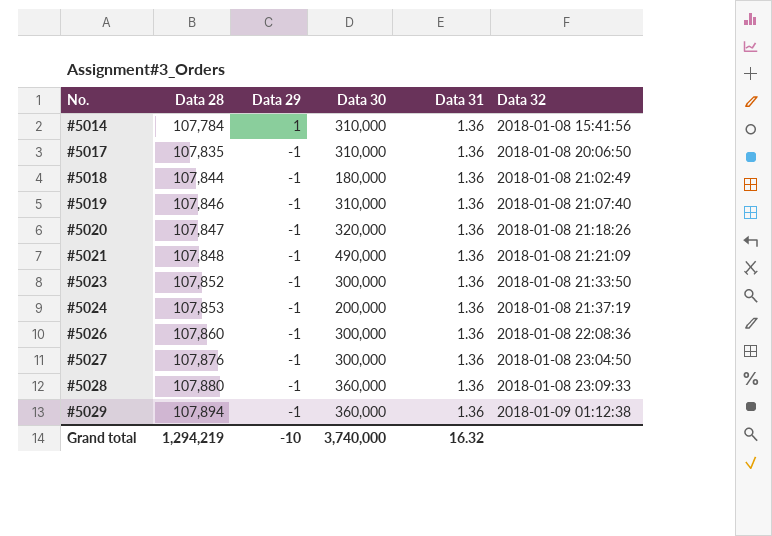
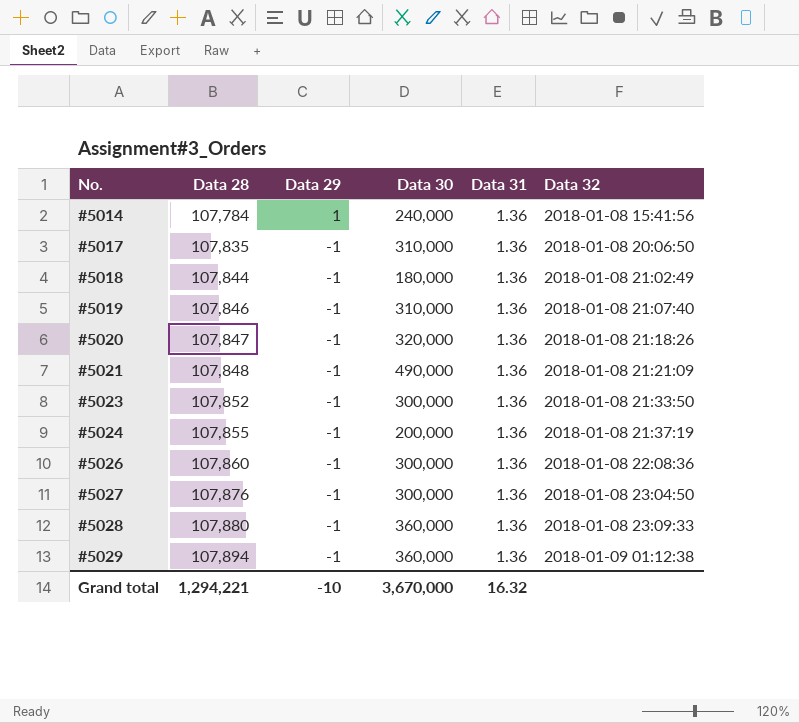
#5014 | Data 30: 310,000 -> 240,000
#5024 | Data 28: 107,853 -> 107,855
Grand total | Data 28: 1,294,219 -> 1,294,221
Grand total | Data 30: 3,740,000 -> 3,670,000

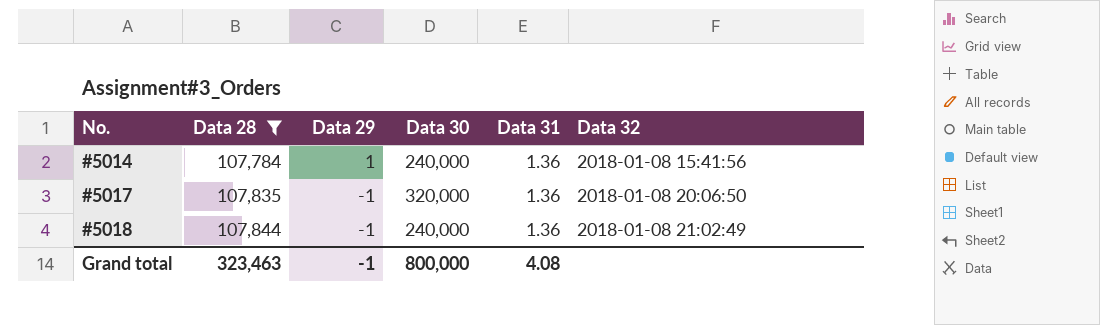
filter: none -> Data 28 <= 107,844
#5017 | Data 30: 310,000 -> 320,000
#5018 | Data 30: 180,000 -> 240,000
Grand total | Data 28: 1,294,221 -> 323,463
Grand total | Data 29: -10 -> -1
Grand total | Data 30: 3,670,000 -> 800,000
Grand total | Data 31: 16.32 -> 4.08

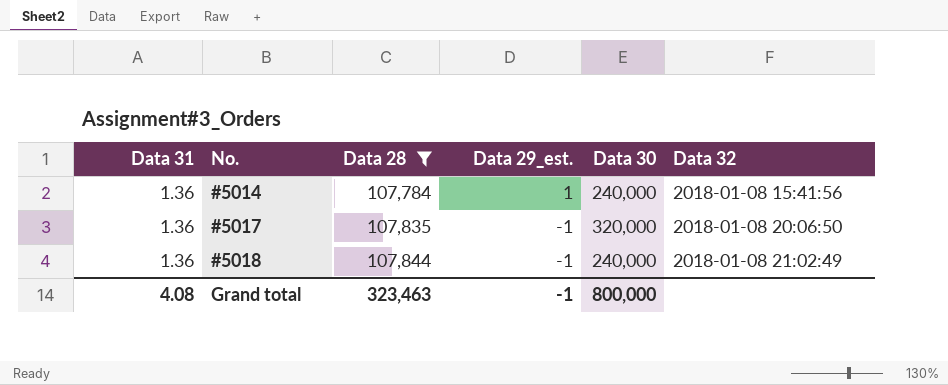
column Data 31 | position: 5 -> 1
column name: Data 29 -> Data 29_est.

